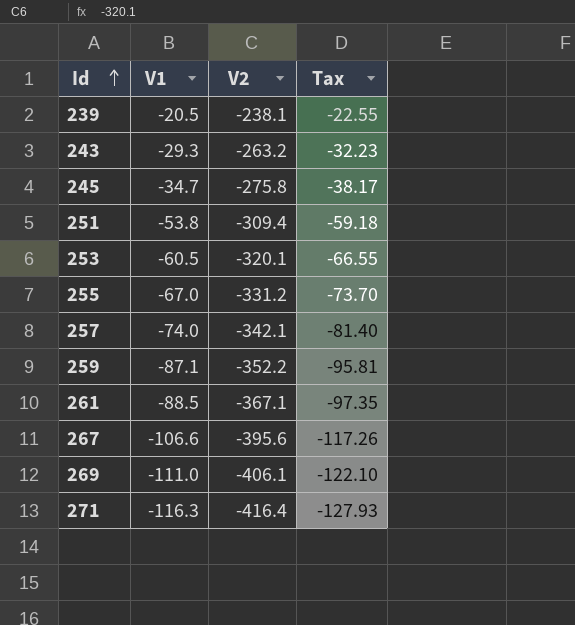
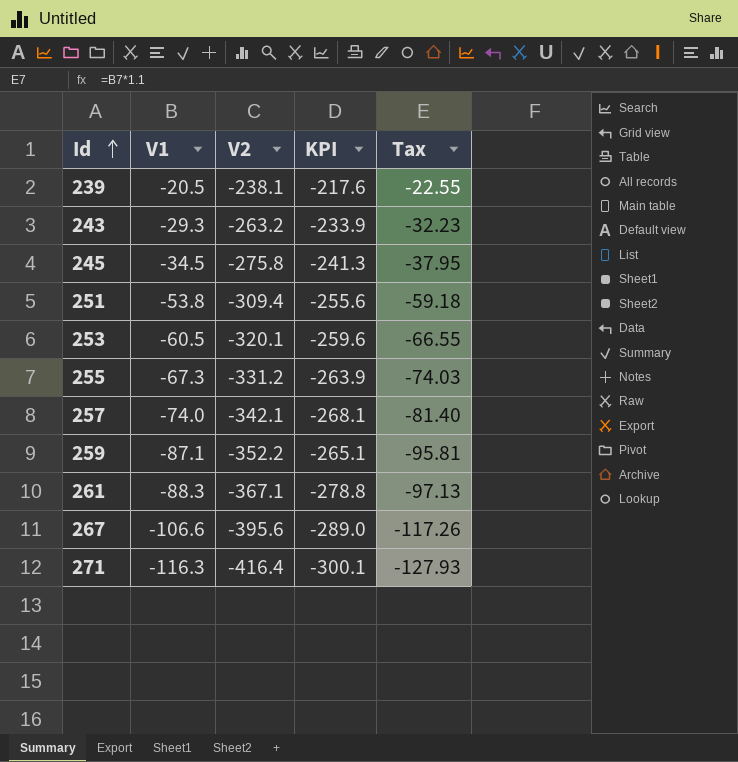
column KPI | formula: none -> [V2] - [V1]
row 269: -111.0 | -406.1 | -122.10 -> none
245 | V1: -34.7 -> -34.5
245 | Tax: -38.17 -> -37.95
255 | V1: -67.0 -> -67.3
255 | Tax: -73.70 -> -74.03
261 | V1: -88.5 -> -88.3
261 | Tax: -97.35 -> -97.13

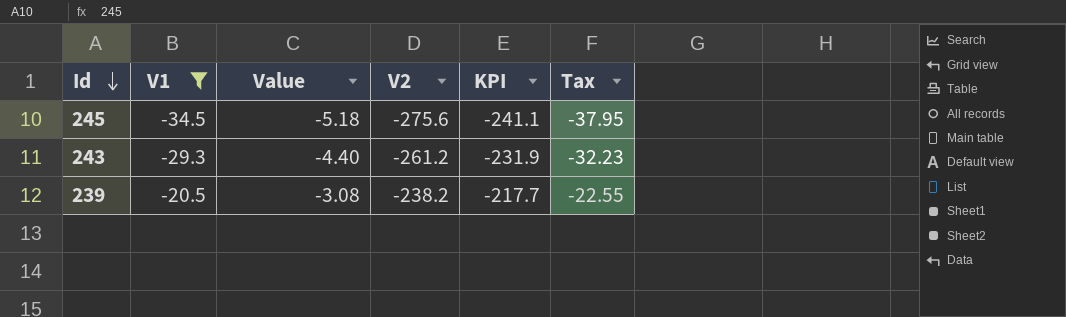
filter: none -> V1 >= -34.5
row order: Id ascending -> Id descending
column Value | formula: none -> [V1] * 0.15
245 | V2: -275.8 -> -275.6
245 | KPI: -241.3 -> -241.1
243 | V2: -263.2 -> -261.2
243 | KPI: -233.9 -> -231.9
239 | V2: -238.1 -> -238.2
239 | KPI: -217.6 -> -217.7

